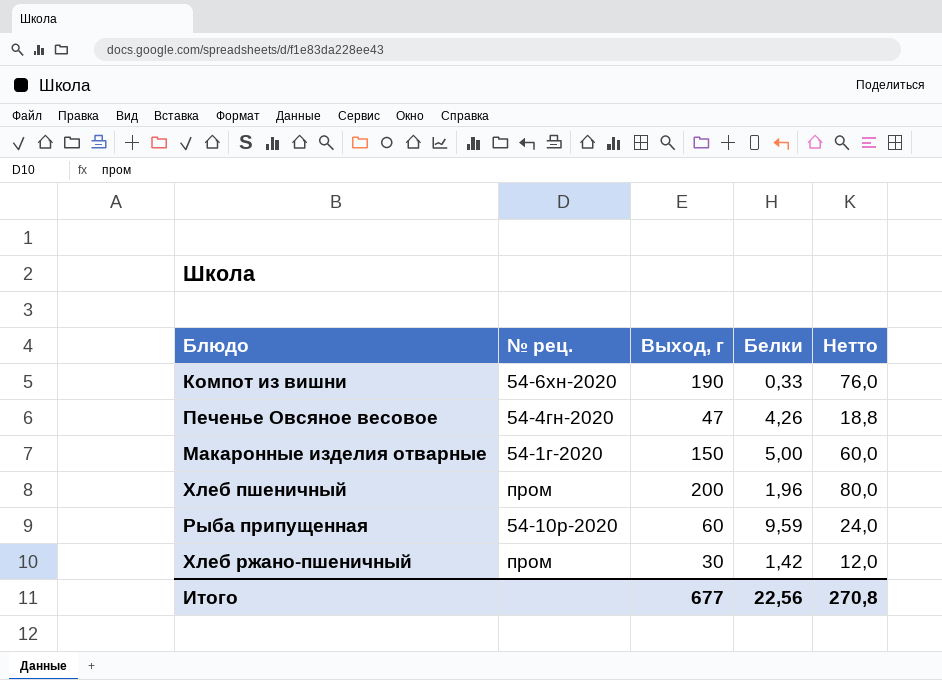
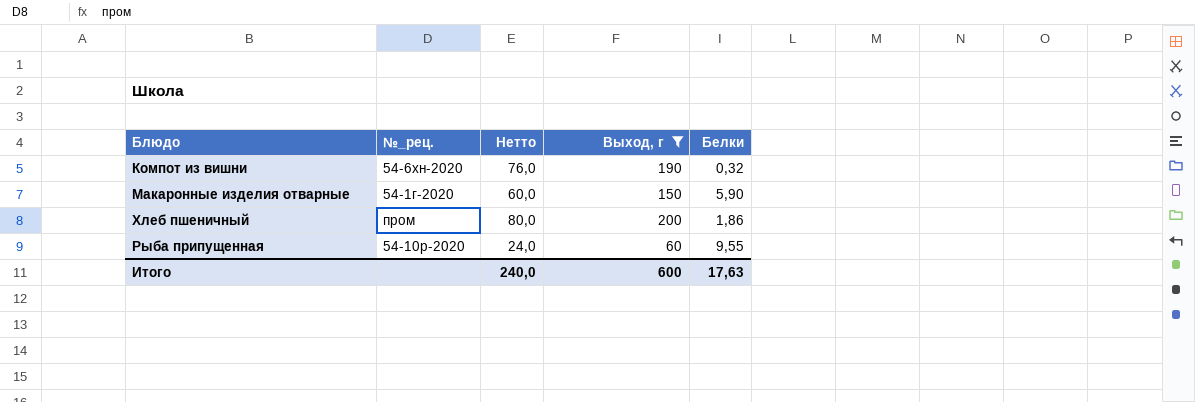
filter: none -> Выход, г >= 60
column name: № рец. -> №_рец.
column Нетто | position: 5 -> 3
Компот из вишни | Белки: 0,33 -> 0,32
Макаронные изделия отварные | Белки: 5,00 -> 5,90
Хлеб пшеничный | Белки: 1,96 -> 1,86
Рыба припущенная | Белки: 9,59 -> 9,55
Итого | Нетто: 270,8 -> 240,0
Итого | Выход, г: 677 -> 600
Итого | Белки: 22,56 -> 17,63

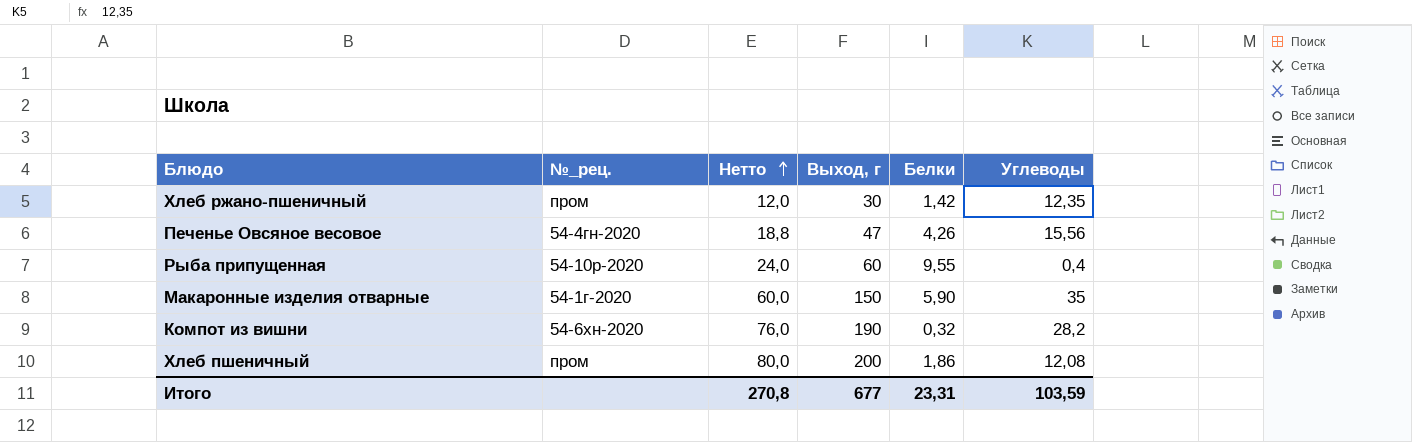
filter: Выход, г >= 60 -> none
row order: none -> Нетто ascending
column Углеводы | position: none -> 6
Итого | Нетто: 240,0 -> 270,8
Итого | Выход, г: 600 -> 677
Итого | Белки: 17,63 -> 23,31

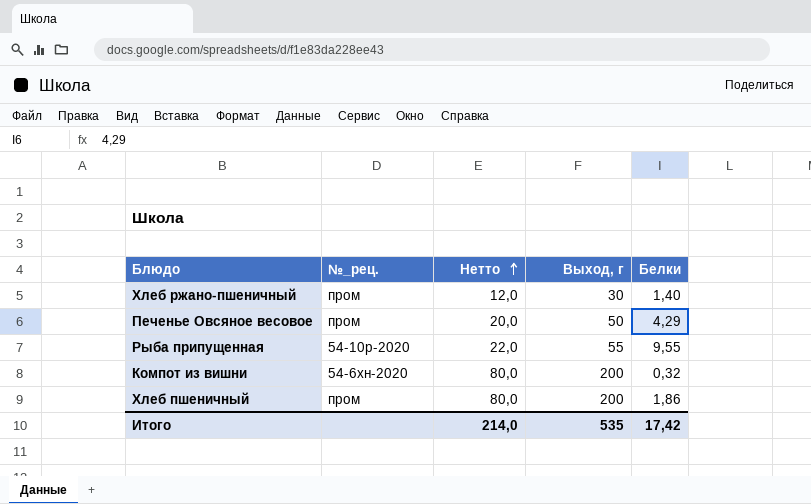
column Углеводы | position: 6 -> none
row Макаронные изделия отварные: 54-1г-2020 | 60,0 | 150 | 5,90 | 35 -> none
Хлеб ржано-пшеничный | Белки: 1,42 -> 1,40
Печенье Овсяное весовое | №_рец.: 54-4гн-2020 -> пром
Печенье Овсяное весовое | Нетто: 18,8 -> 20,0
Печенье Овсяное весовое | Выход, г: 47 -> 50
Печенье Овсяное весовое | Белки: 4,26 -> 4,29
Рыба припущенная | Нетто: 24,0 -> 22,0
Рыба припущенная | Выход, г: 60 -> 55
Компот из вишни | Нетто: 76,0 -> 80,0
Компот из вишни | Выход, г: 190 -> 200
Итого | Нетто: 270,8 -> 214,0
Итого | Выход, г: 677 -> 535
Итого | Белки: 23,31 -> 17,42

